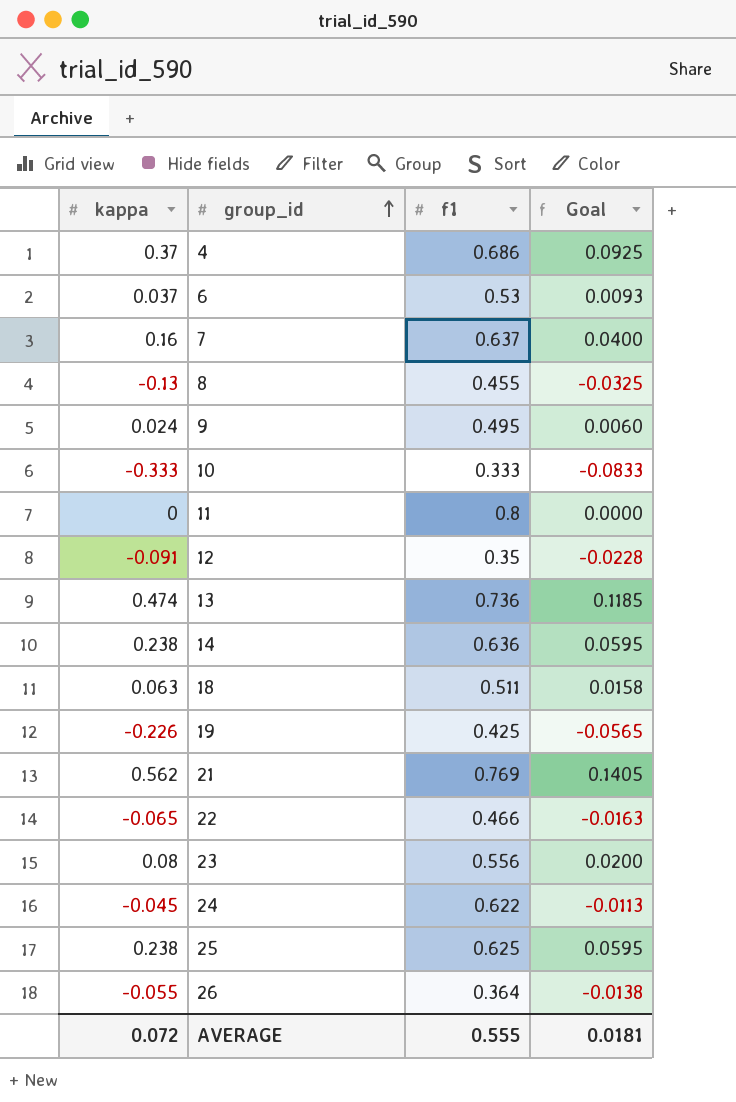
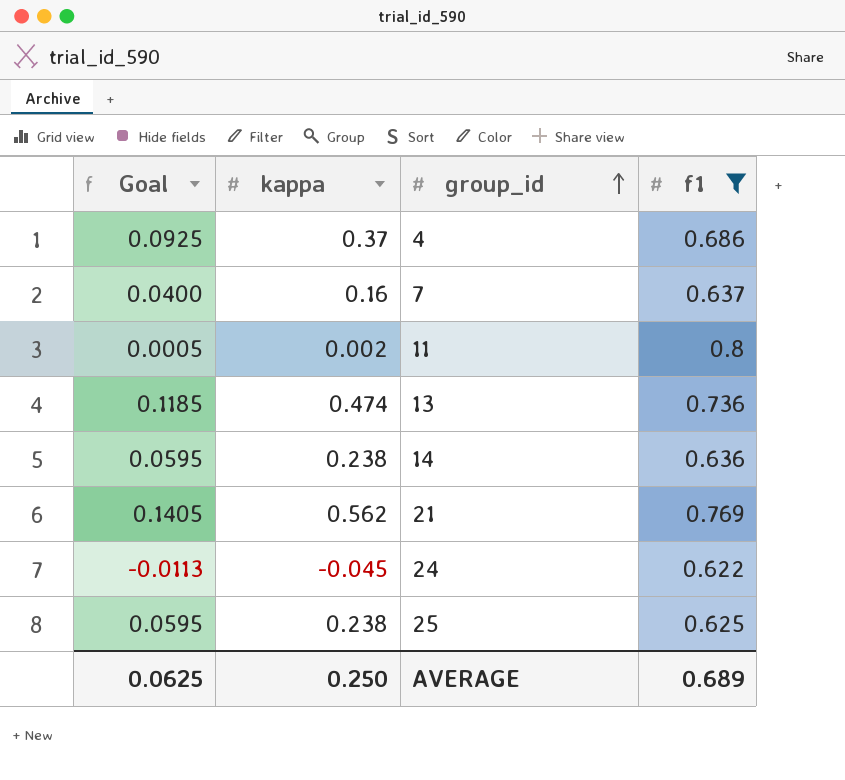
filter: none -> f1 >= 0.622
column Goal | position: 4 -> 1
11 | Goal: 0.0000 -> 0.0005
11 | kappa: 0 -> 0.002
AVERAGE | Goal: 0.0181 -> 0.0625
AVERAGE | kappa: 0.072 -> 0.250
AVERAGE | f1: 0.555 -> 0.689

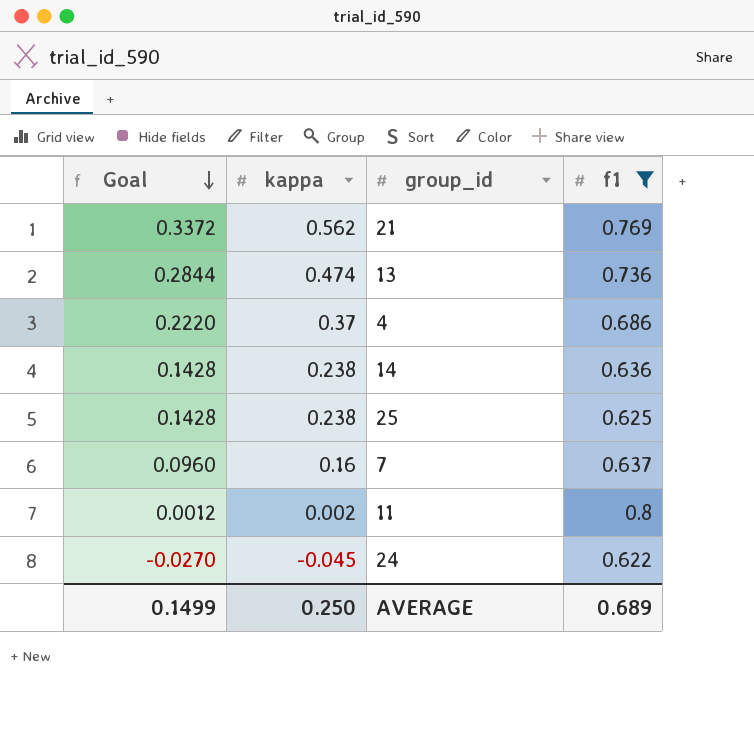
row order: group_id ascending -> Goal descending
column Goal | formula: [kappa] * 0.25 -> [kappa] * 0.6
AVERAGE | Goal: 0.0625 -> 0.1499

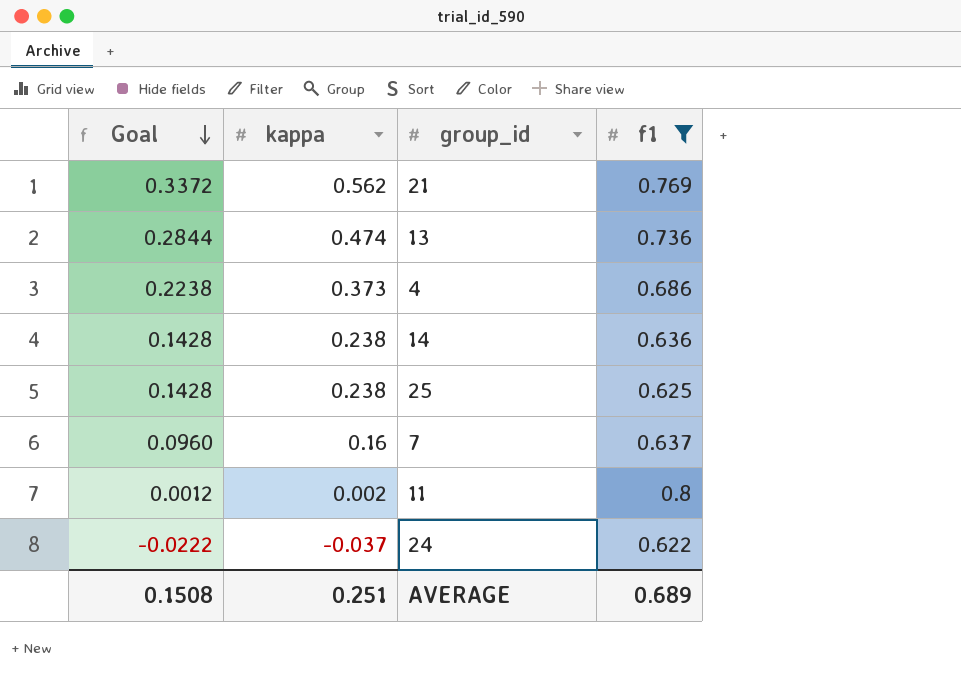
4 | Goal: 0.2220 -> 0.2238
4 | kappa: 0.37 -> 0.373
24 | Goal: -0.0270 -> -0.0222
24 | kappa: -0.045 -> -0.037
AVERAGE | Goal: 0.1499 -> 0.1508
AVERAGE | kappa: 0.250 -> 0.251

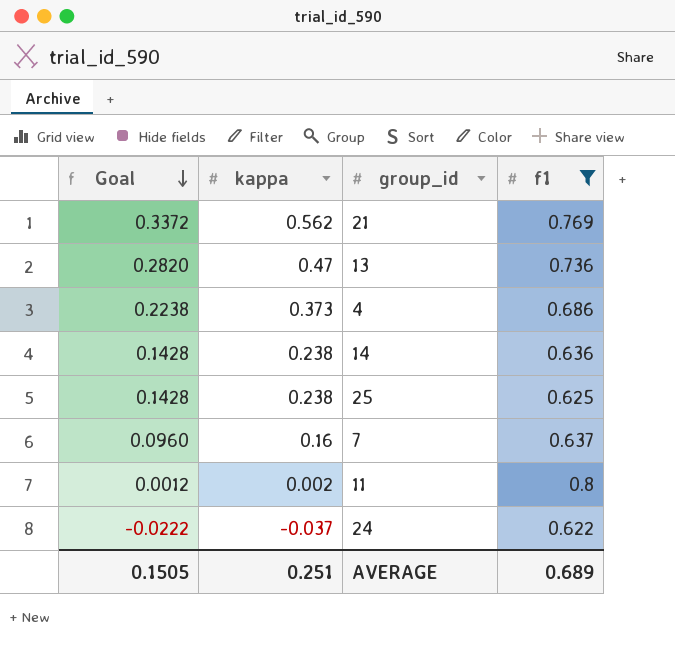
13 | Goal: 0.2844 -> 0.2820
13 | kappa: 0.474 -> 0.47
AVERAGE | Goal: 0.1508 -> 0.1505

